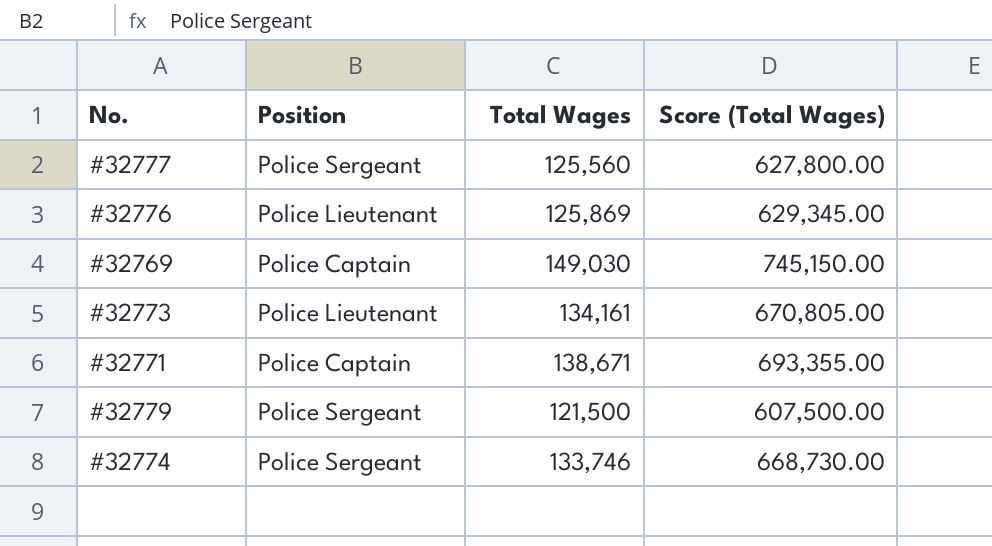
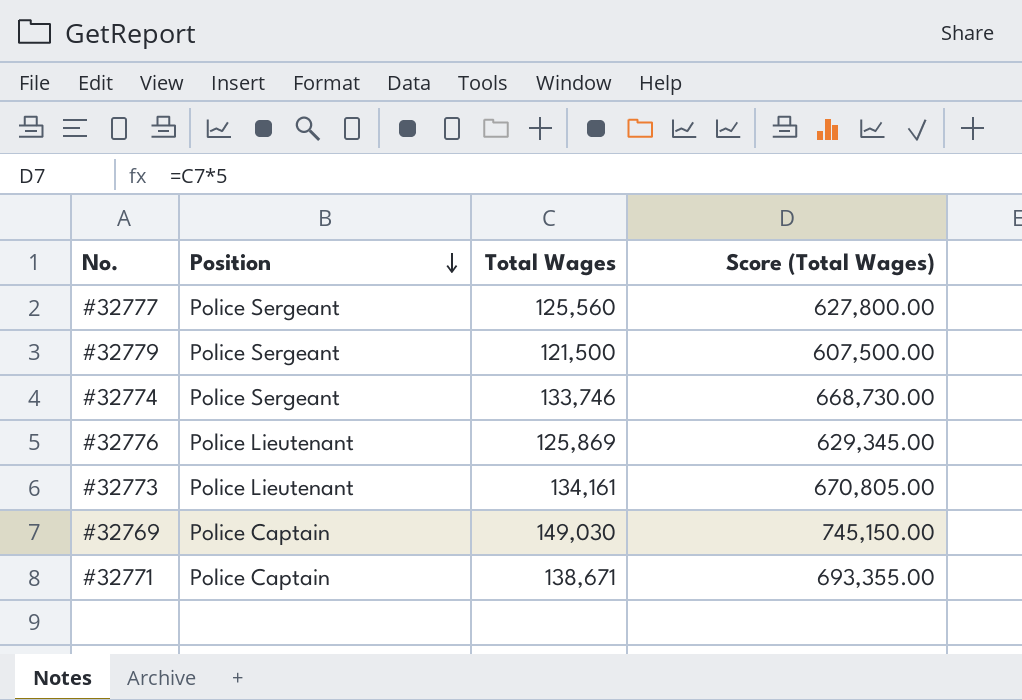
row order: none -> Position descending

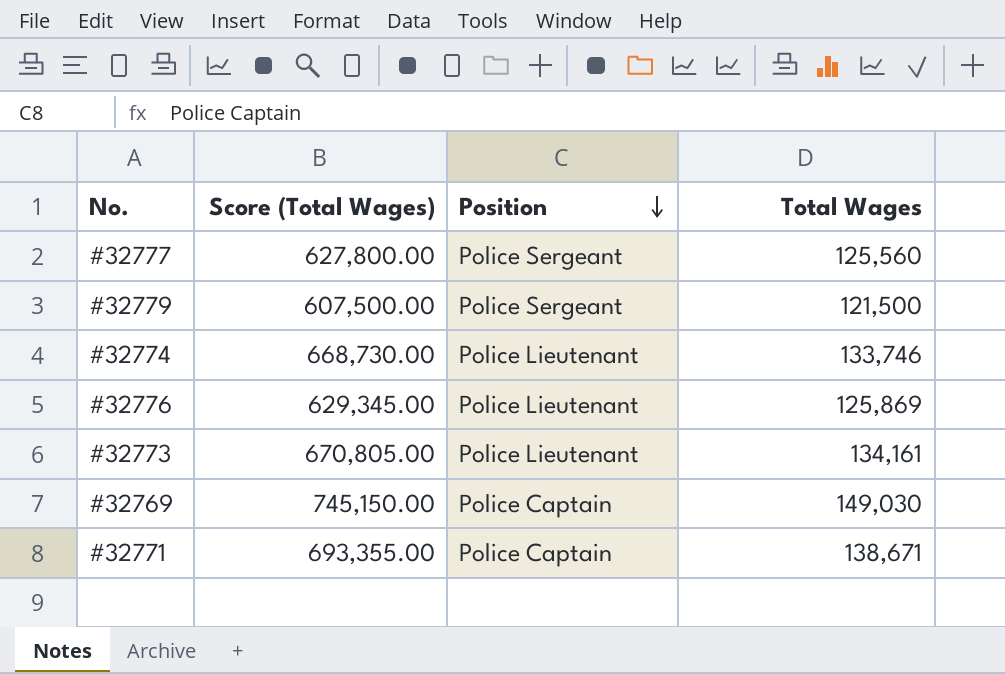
column Score (Total Wages) | position: 4 -> 2
#32774 | Position: Police Sergeant -> Police Lieutenant

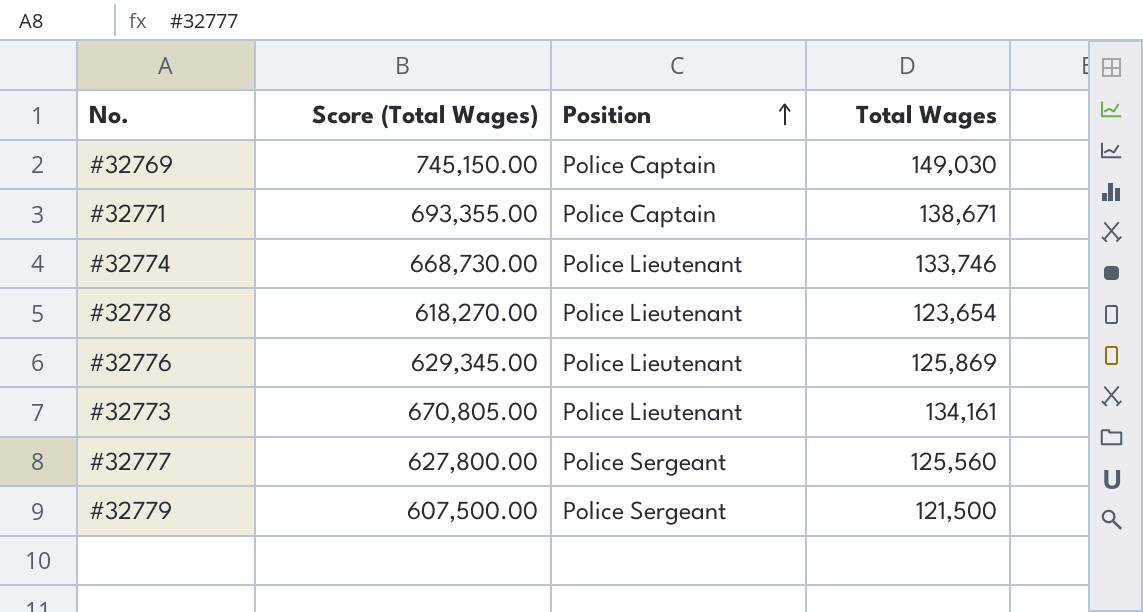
row order: Position descending -> Position ascending
row #32778: none -> 618,270.00 | Police Lieutenant | 123,654

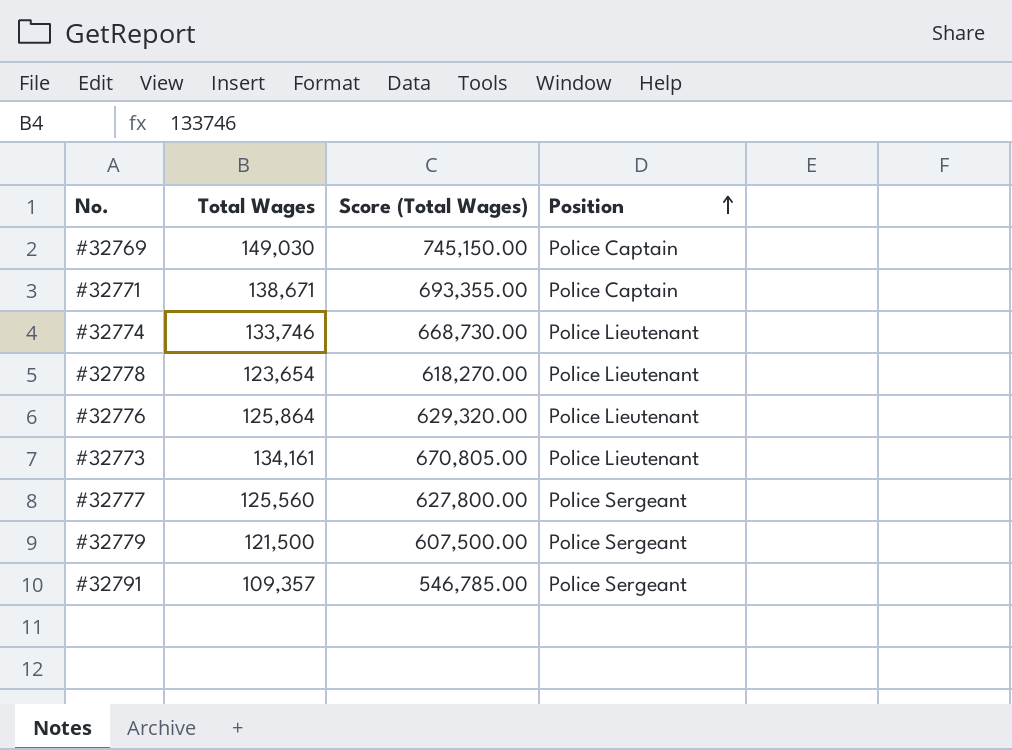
column Total Wages | position: 4 -> 2
#32776 | Total Wages: 125,869 -> 125,864
#32776 | Score (Total Wages): 629,345.00 -> 629,320.00
row #32791: none -> 109,357 | 546,785.00 | Police Sergeant

